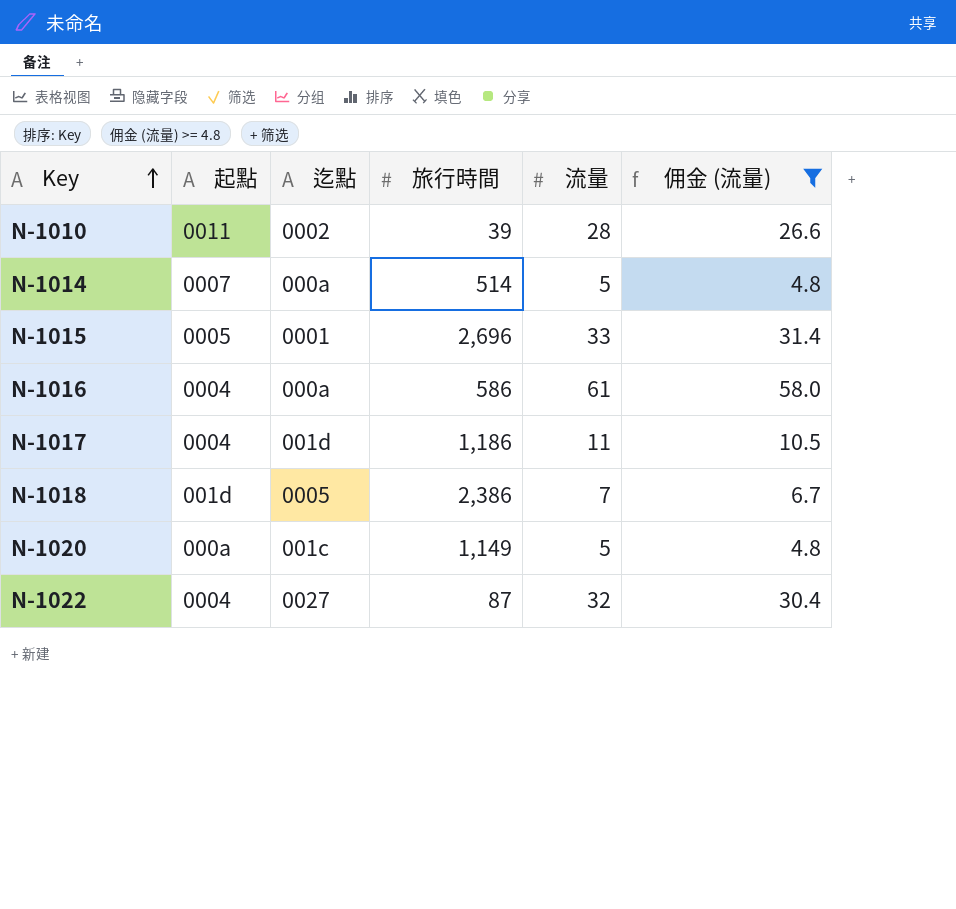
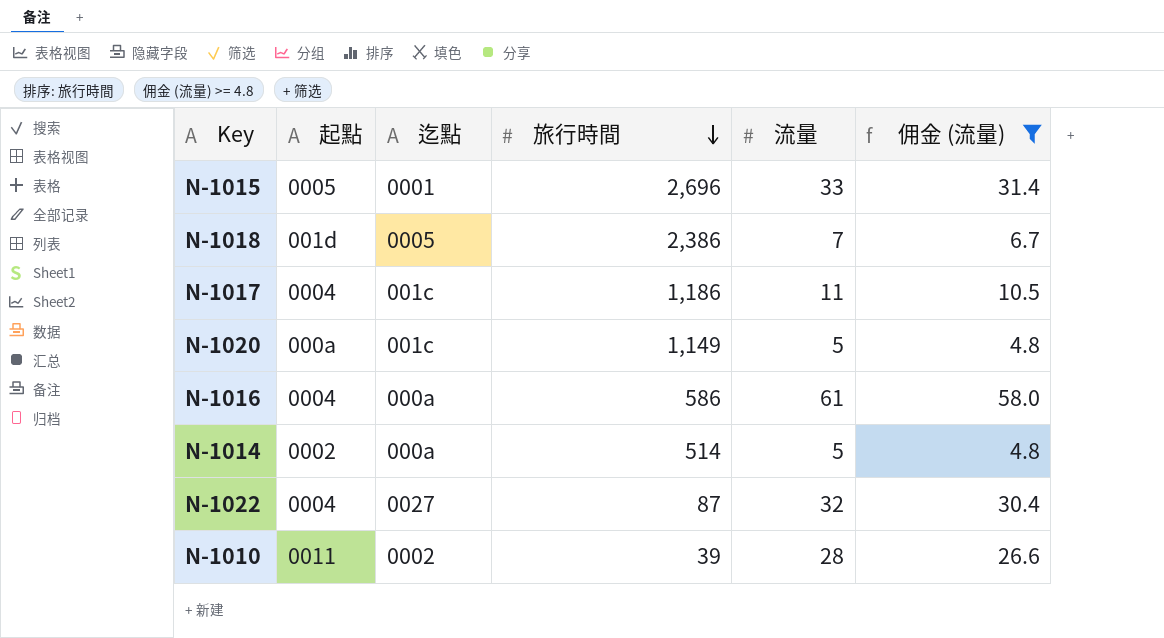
row order: Key ascending -> 旅行時間 descending
N-1017 | 迄點: 001d -> 001c
N-1014 | 起點: 0007 -> 0002

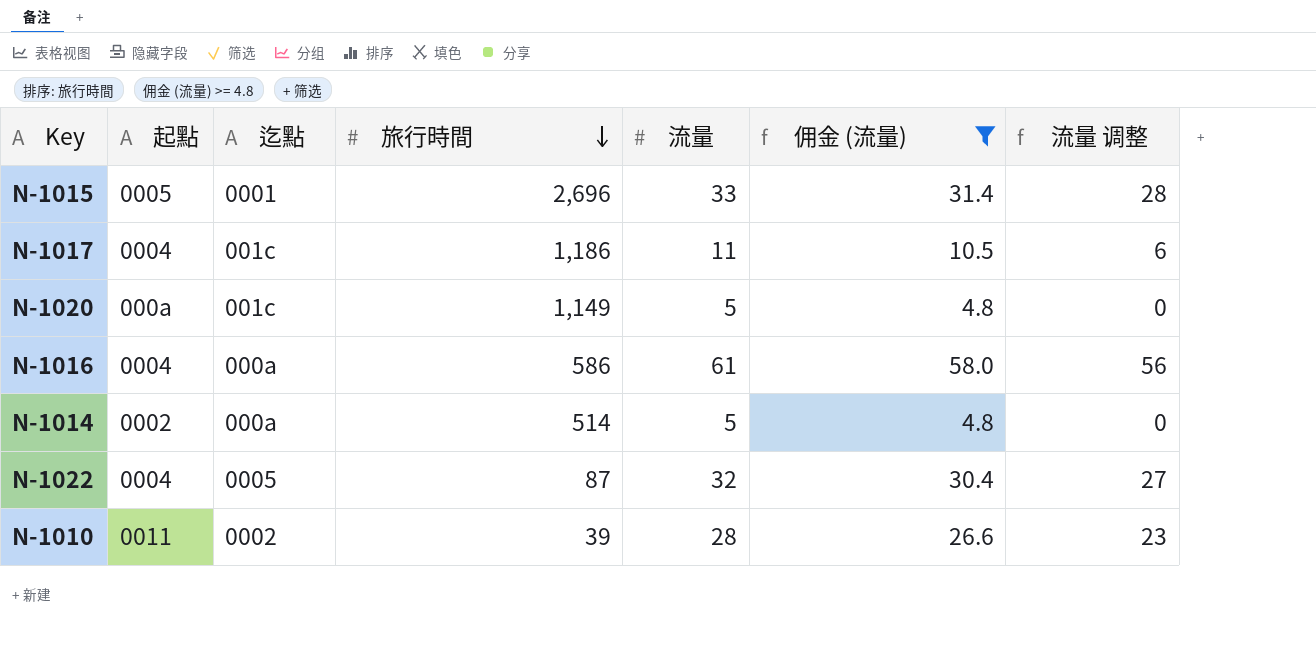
column 流量 调整 | formula: none -> [流量] - 5
row N-1018: 001d | 0005 | 2,386 | 7 | 6.7 -> none
N-1022 | 迄點: 0027 -> 0005

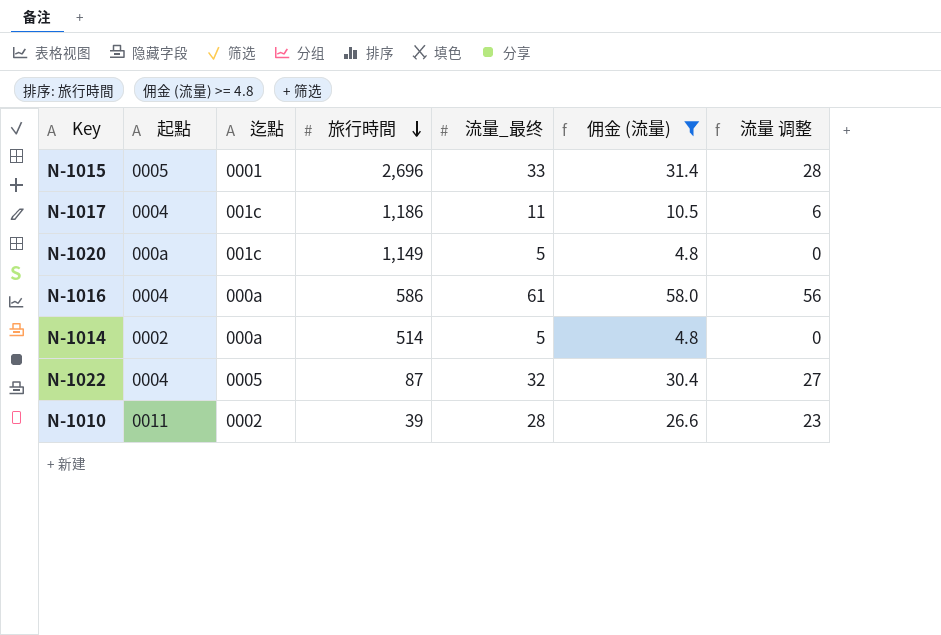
column name: 流量 -> 流量_最终

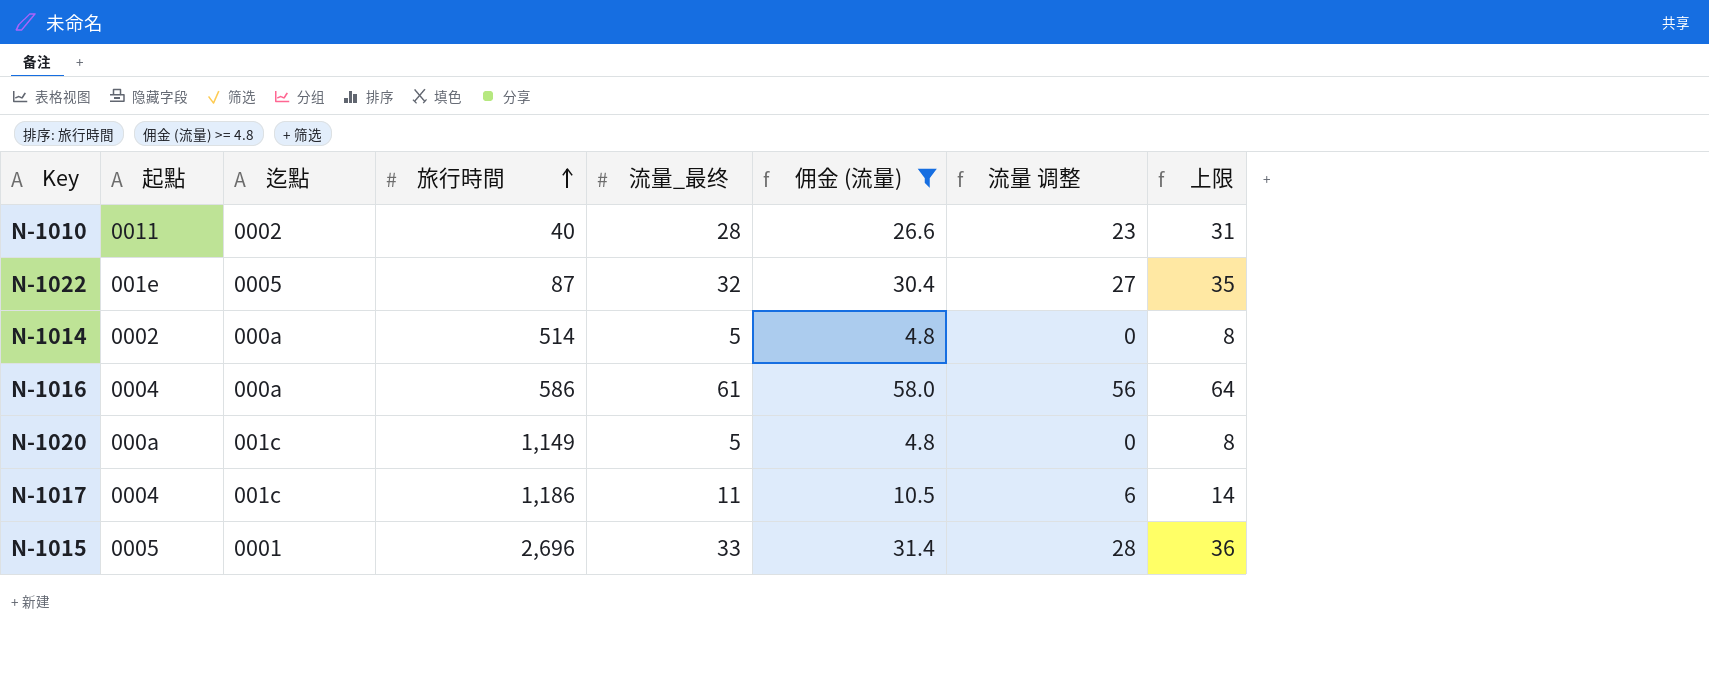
row order: 旅行時間 descending -> 旅行時間 ascending
column 上限 | formula: none -> [流量_最终] + 3
N-1010 | 旅行時間: 39 -> 40
N-1022 | 起點: 0004 -> 001e

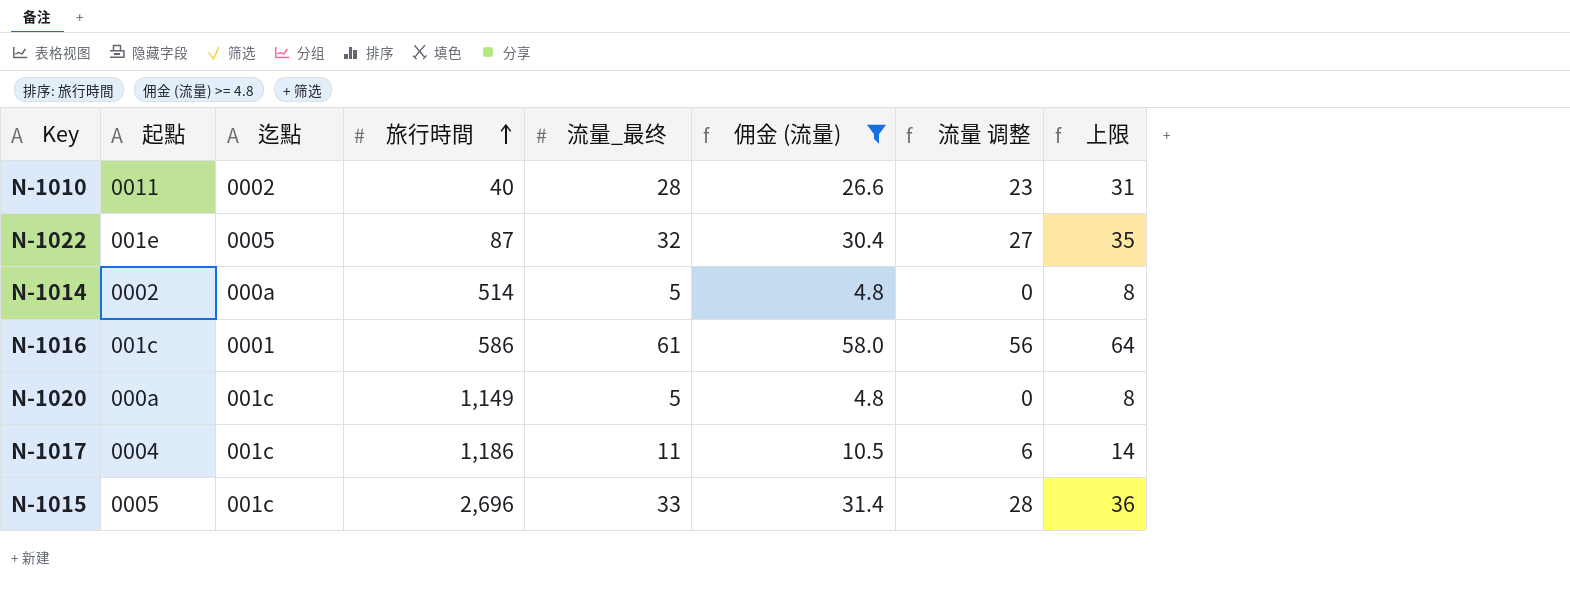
N-1016 | 起點: 0004 -> 001c
N-1016 | 迄點: 000a -> 0001
N-1015 | 迄點: 0001 -> 001c

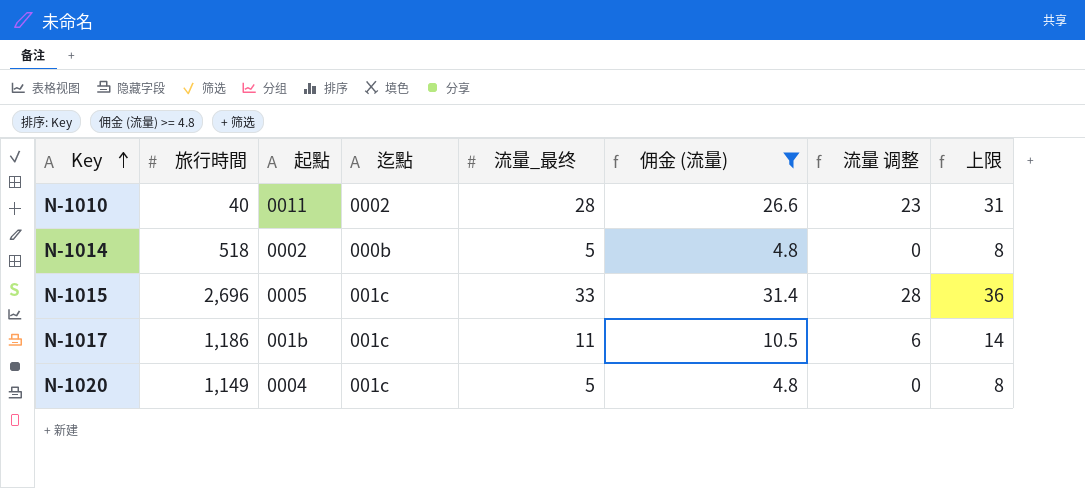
row order: 旅行時間 ascending -> Key ascending
column 旅行時間 | position: 4 -> 2
row N-1022: 001e | 0005 | 87 | 32 | 30.4 | 27 | 35 -> none
row N-1016: 001c | 0001 | 586 | 61 | 58.0 | 56 | 64 -> none
N-1014 | 旅行時間: 514 -> 518
N-1014 | 迄點: 000a -> 000b
N-1017 | 起點: 0004 -> 001b
N-1020 | 起點: 000a -> 0004

